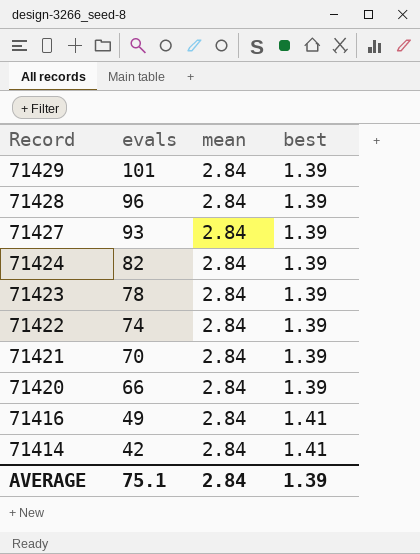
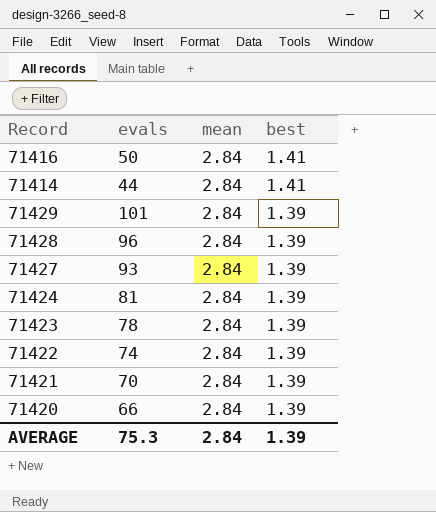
row order: Record descending -> best descending
71416 | evals: 49 -> 50
71414 | evals: 42 -> 44
71424 | evals: 82 -> 81
AVERAGE | evals: 75.1 -> 75.3

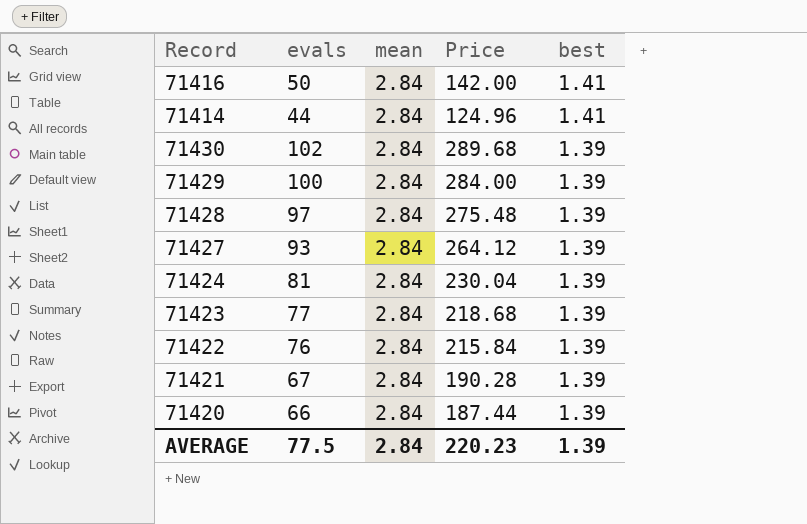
column Price | formula: none -> [evals] * [mean]
row 71430: none -> 102 | 2.84 | 289.68 | 1.39
71429 | evals: 101 -> 100
71428 | evals: 96 -> 97
71423 | evals: 78 -> 77
71422 | evals: 74 -> 76
71421 | evals: 70 -> 67
AVERAGE | evals: 75.3 -> 77.5

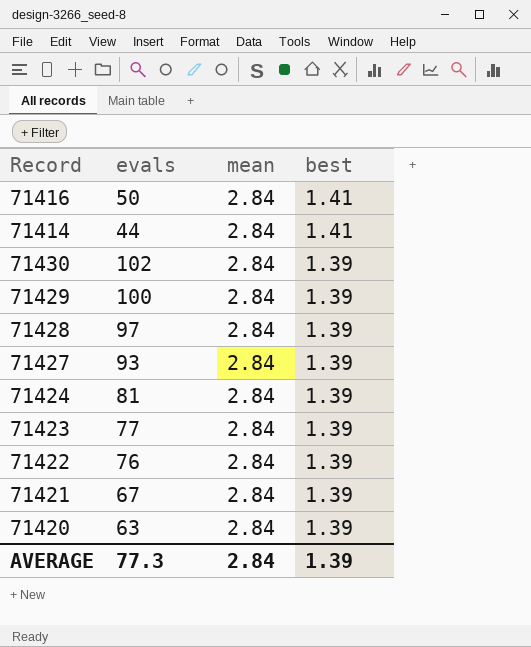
column Price | formula: [evals] * [mean] -> none
71420 | evals: 66 -> 63
AVERAGE | evals: 77.5 -> 77.3

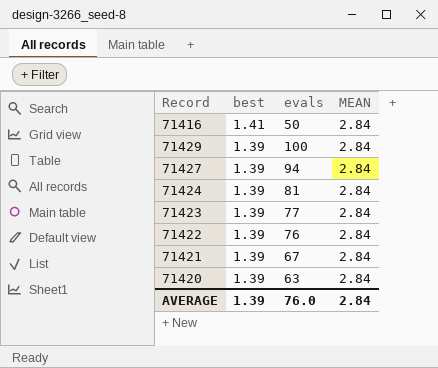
column best | position: 4 -> 2
column name: mean -> MEAN
row 71414: 44 | 2.84 | 1.41 -> none
row 71430: 102 | 2.84 | 1.39 -> none
row 71428: 97 | 2.84 | 1.39 -> none
71427 | evals: 93 -> 94
AVERAGE | evals: 77.3 -> 76.0

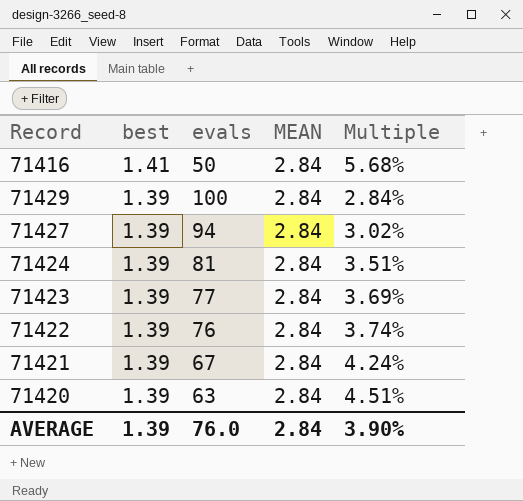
column Multiple | formula: none -> [MEAN] / [evals]

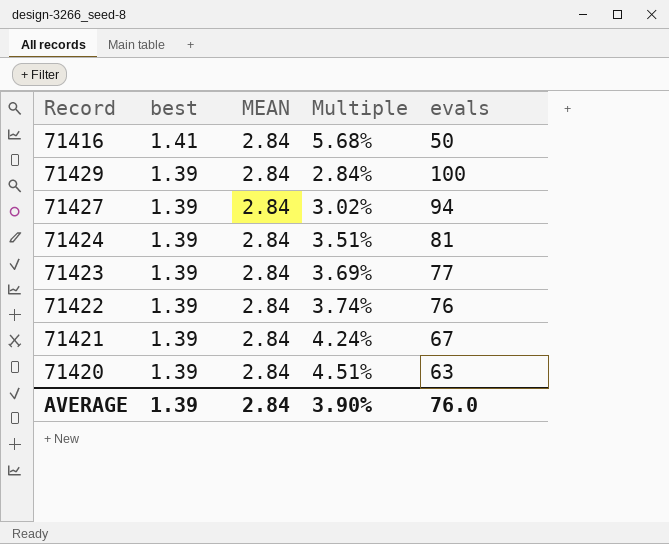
column evals | position: 3 -> 5

